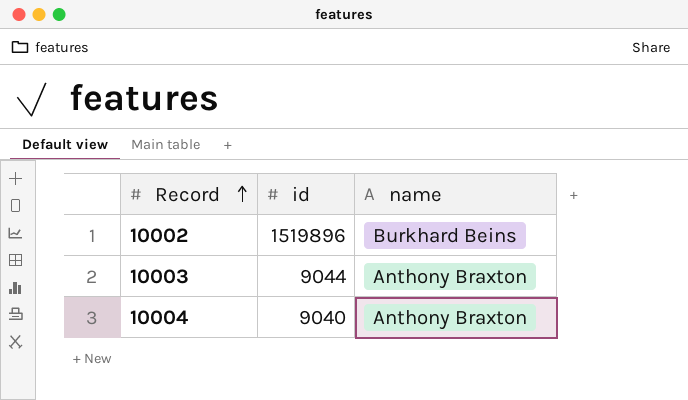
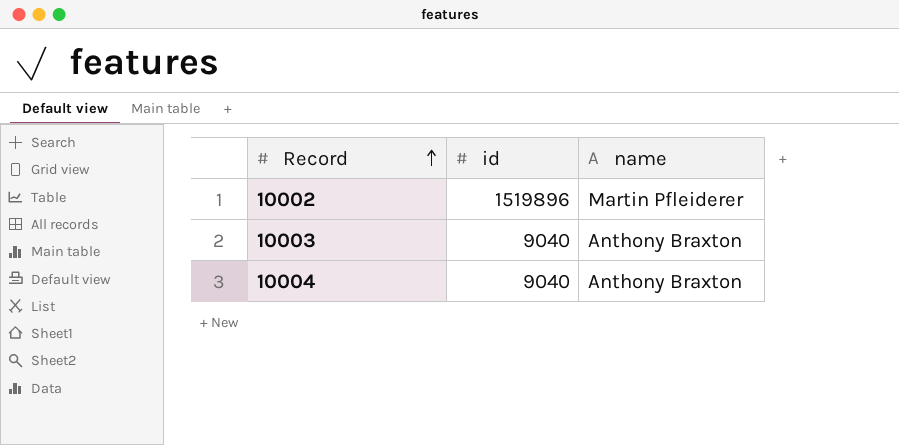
10002 | name: Burkhard Beins -> Martin Pfleiderer
10003 | id: 9044 -> 9040

